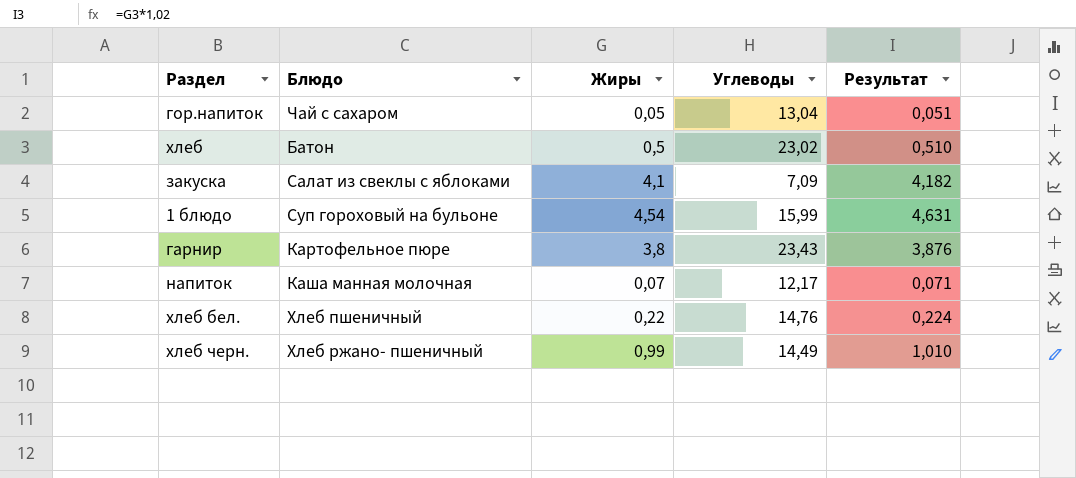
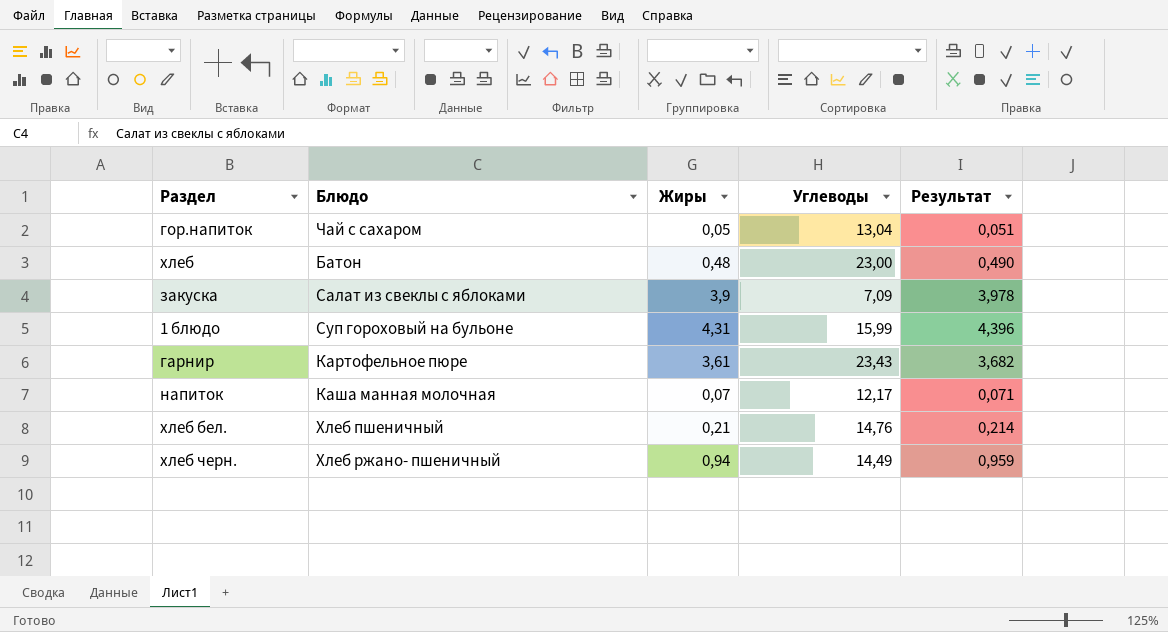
хлеб | Жиры: 0,5 -> 0,48
хлеб | Углеводы: 23,02 -> 23,00
хлеб | Результат: 0,510 -> 0,490
закуска | Жиры: 4,1 -> 3,9
закуска | Результат: 4,182 -> 3,978
1 блюдо | Жиры: 4,54 -> 4,31
1 блюдо | Результат: 4,631 -> 4,396
гарнир | Жиры: 3,8 -> 3,61
гарнир | Результат: 3,876 -> 3,682
хлеб бел. | Жиры: 0,22 -> 0,21
хлеб бел. | Результат: 0,224 -> 0,214
хлеб черн. | Жиры: 0,99 -> 0,94
хлеб черн. | Результат: 1,010 -> 0,959

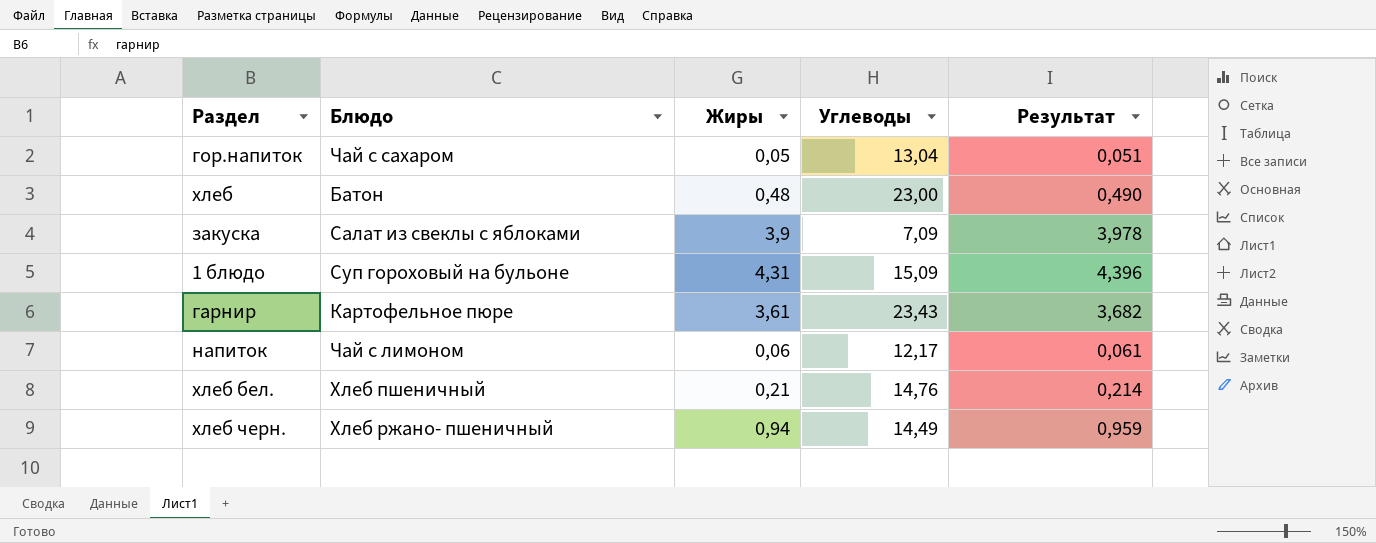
1 блюдо | Углеводы: 15,99 -> 15,09
напиток | Блюдо: Каша манная молочная -> Чай с лимоном
напиток | Жиры: 0,07 -> 0,06
напиток | Результат: 0,071 -> 0,061

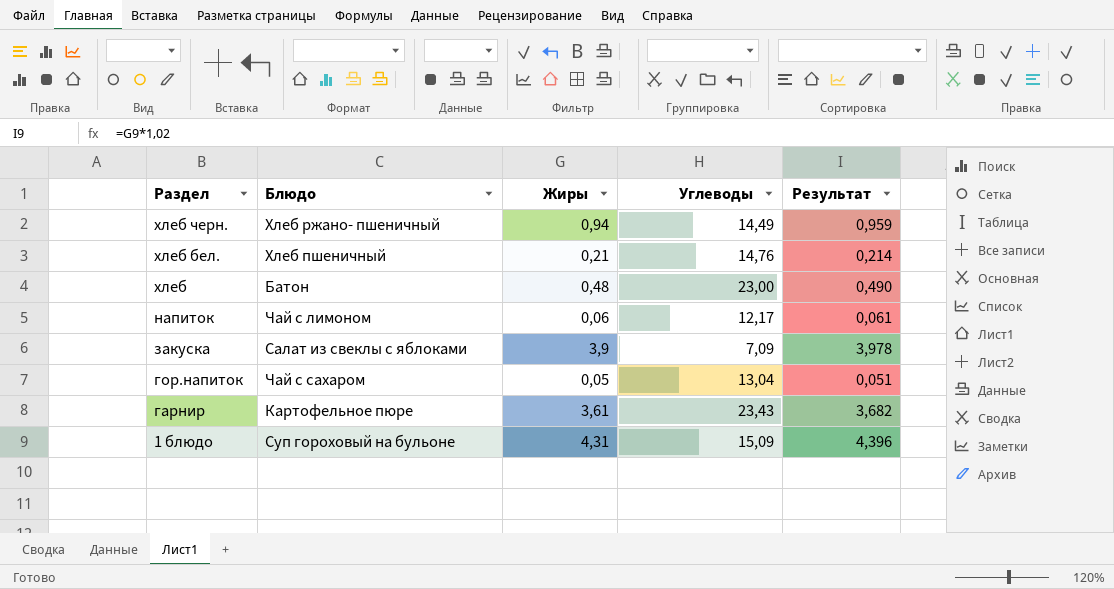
row order: none -> Раздел descending

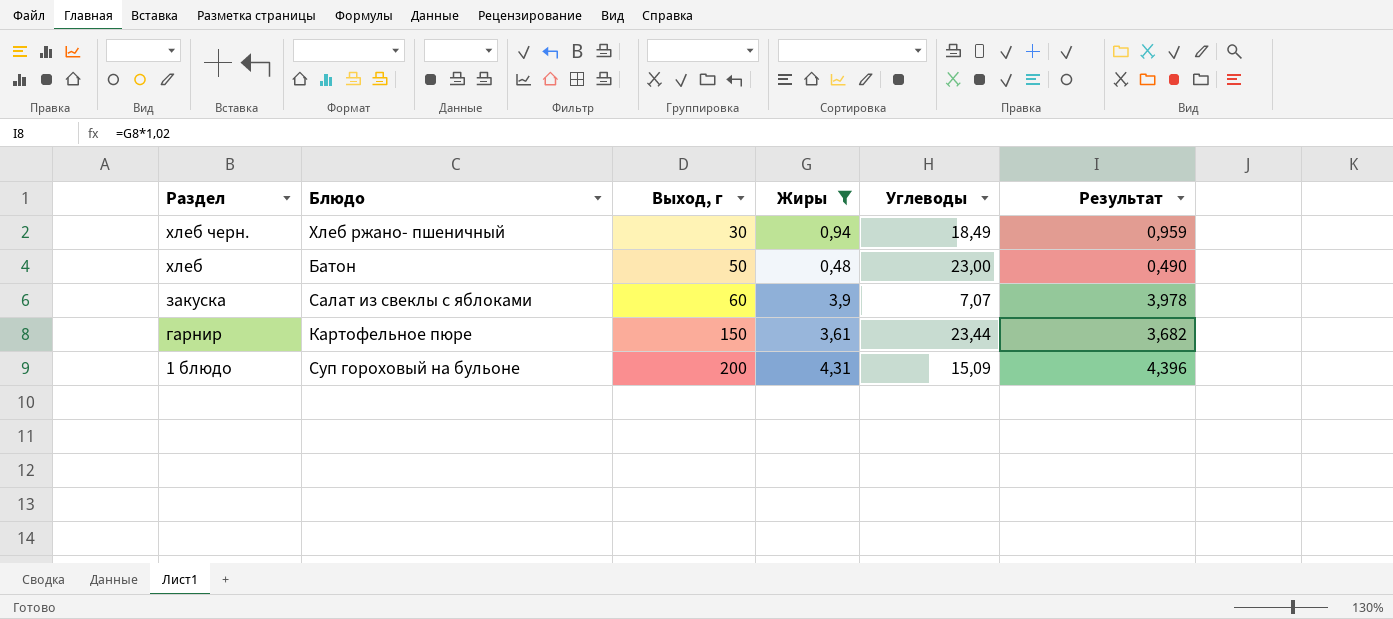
filter: none -> Жиры >= 0,48
column Выход, г | position: none -> 3
хлеб черн. | Углеводы: 14,49 -> 18,49
закуска | Углеводы: 7,09 -> 7,07
гарнир | Углеводы: 23,43 -> 23,44

